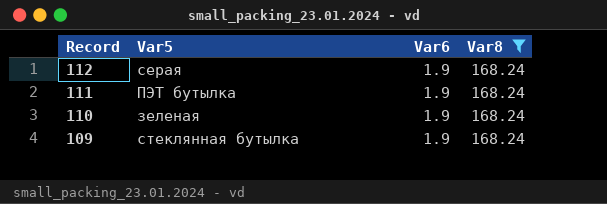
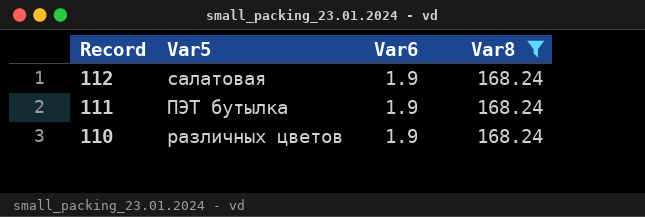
row 109: стеклянная бутылка | 1.9 | 168.24 -> none
112 | Var5: серая -> салатовая
110 | Var5: зеленая -> различных цветов

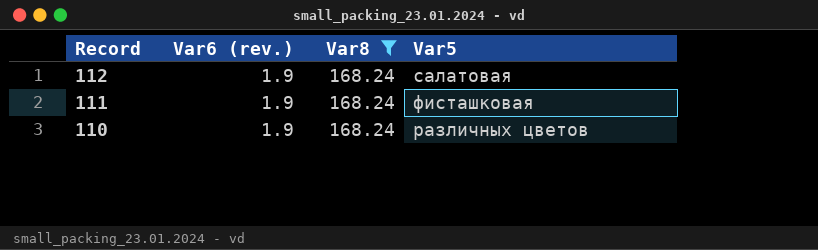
column name: Var6 -> Var6 (rev.)
column Var5 | position: 2 -> 4
111 | Var5: ПЭТ бутылка -> фисташковая

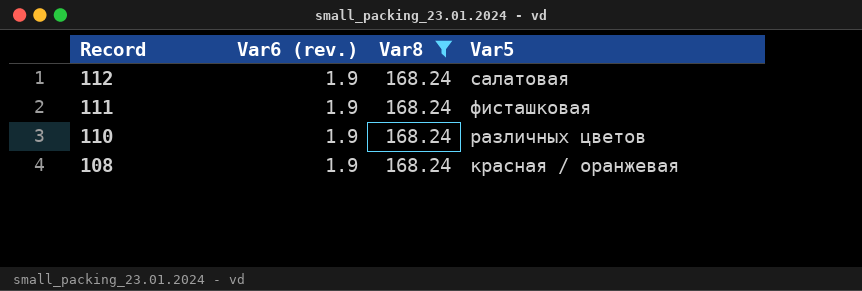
row 108: none -> 1.9 | 168.24 | красная / оранжевая

